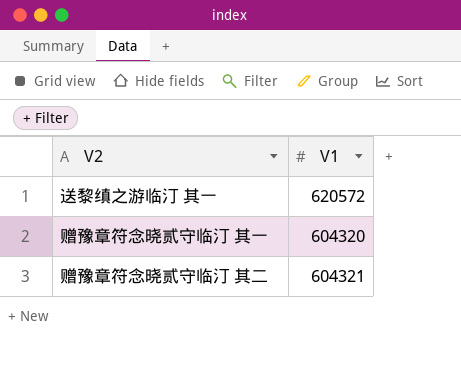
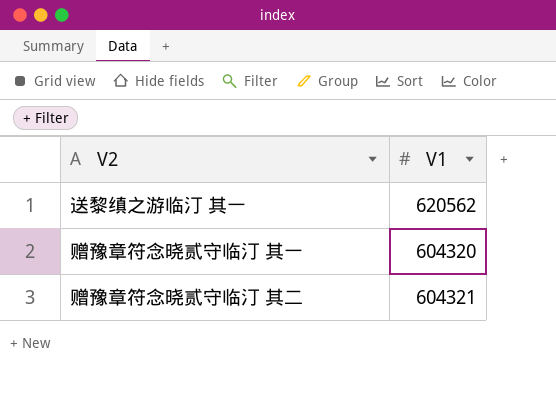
送黎缜之游临汀 其一 | V1: 620572 -> 620562

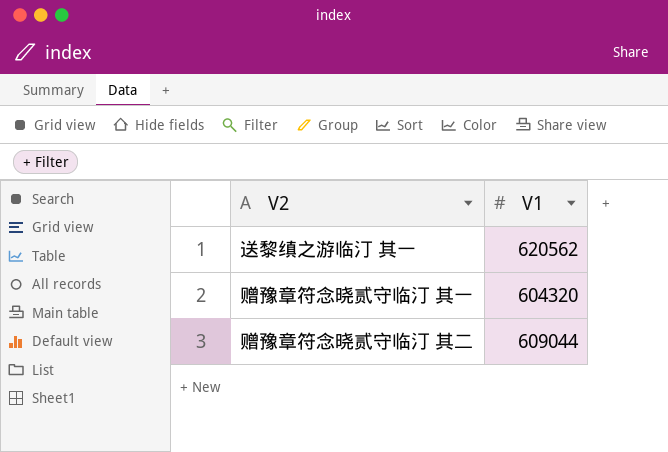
赠豫章符念晓贰守临汀 其二 | V1: 604321 -> 609044

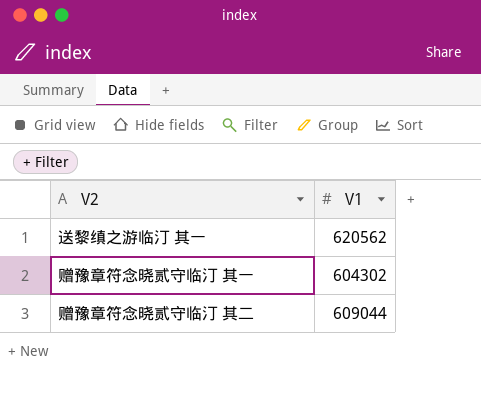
赠豫章符念晓贰守临汀 其一 | V1: 604320 -> 604302

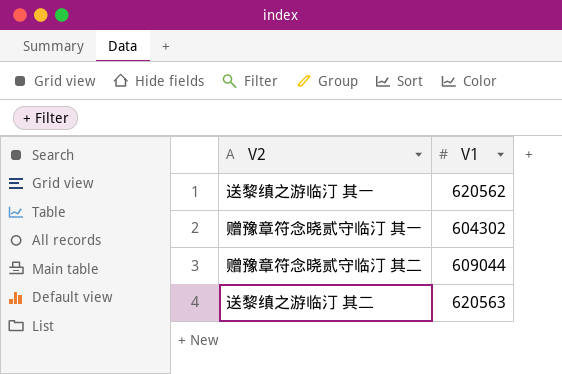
row 送黎缜之游临汀 其二: none -> 620563

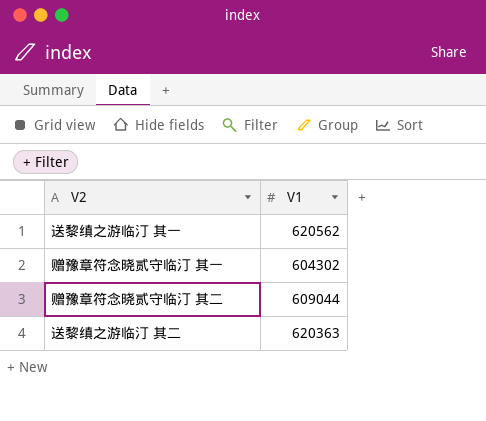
送黎缜之游临汀 其二 | V1: 620563 -> 620363

